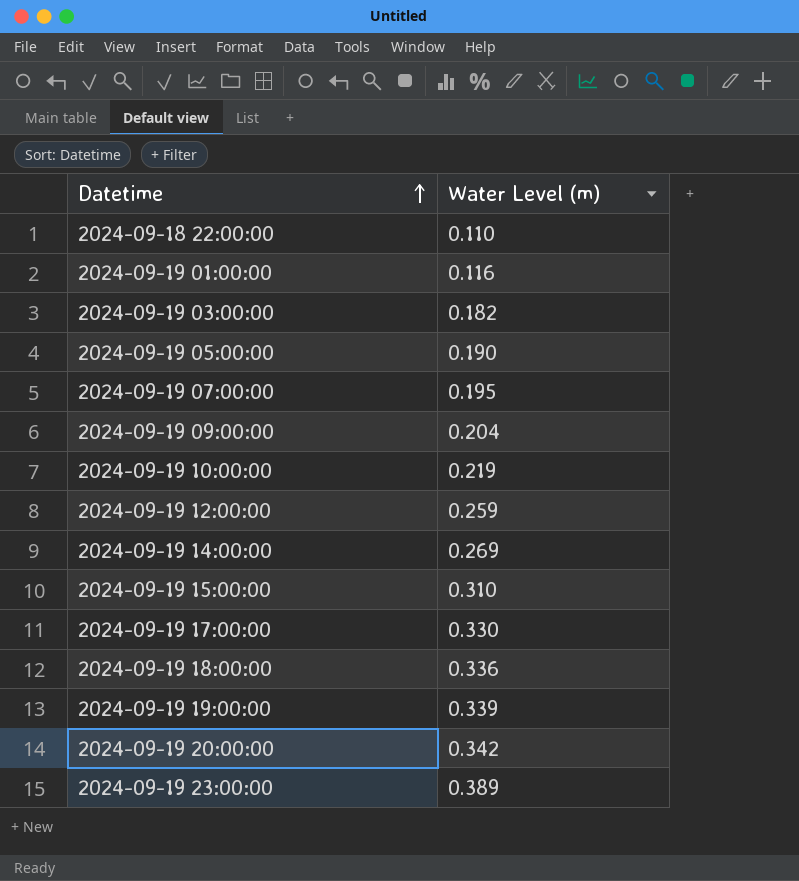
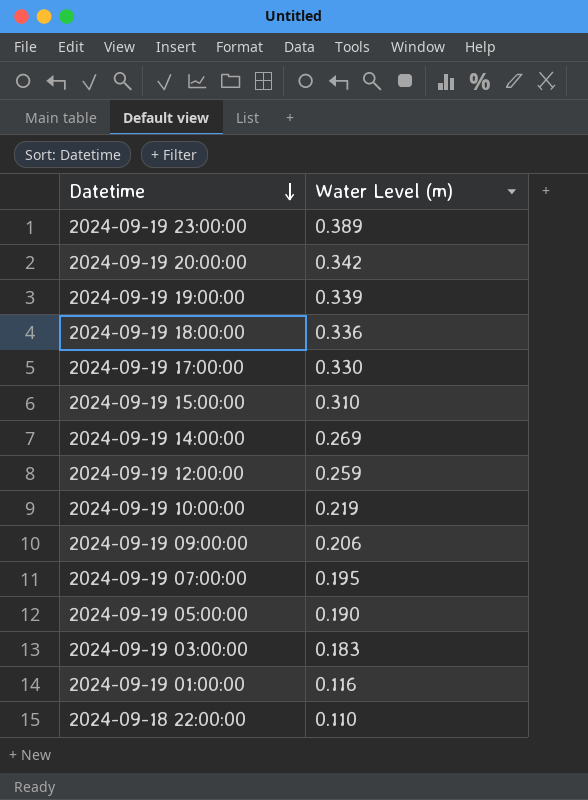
row order: Datetime ascending -> Datetime descending
2024-09-19 09:00:00 | Water Level (m): 0.204 -> 0.206
2024-09-19 03:00:00 | Water Level (m): 0.182 -> 0.183

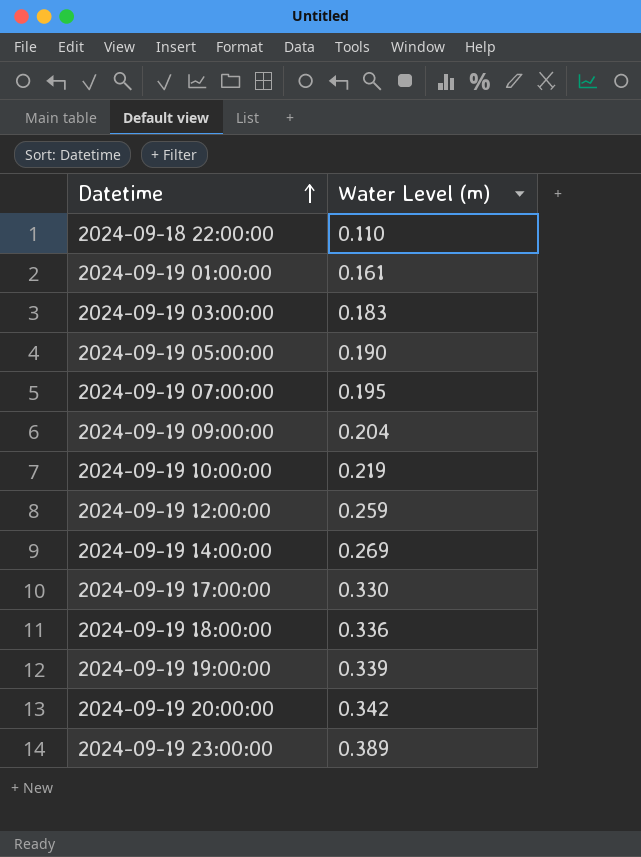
row order: Datetime descending -> Datetime ascending
row 2024-09-19 15:00:00: 0.310 -> none
2024-09-19 01:00:00 | Water Level (m): 0.116 -> 0.161
2024-09-19 09:00:00 | Water Level (m): 0.206 -> 0.204

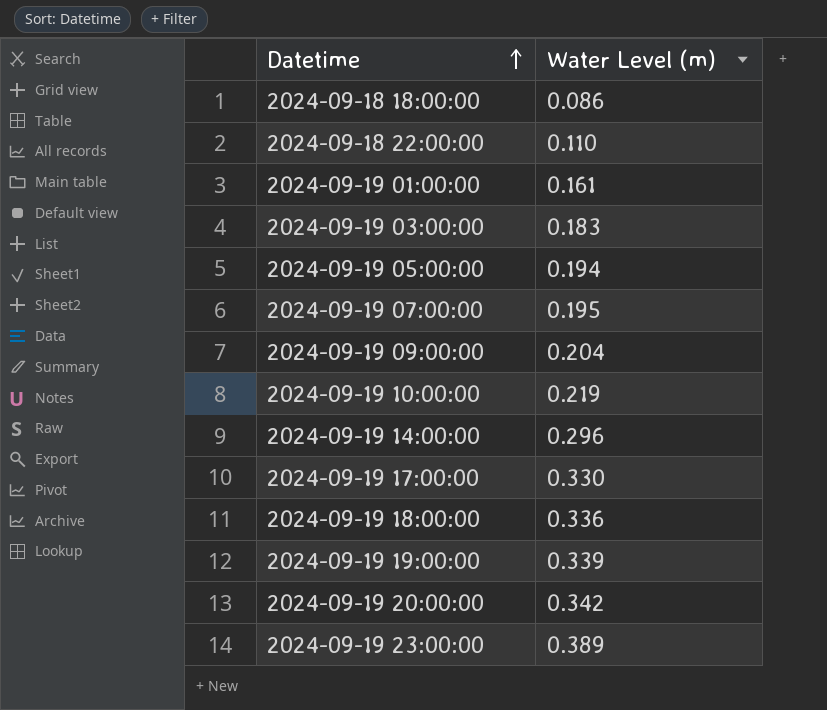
row 2024-09-19 12:00:00: 0.259 -> none
row 2024-09-18 18:00:00: none -> 0.086
2024-09-19 05:00:00 | Water Level (m): 0.190 -> 0.194
2024-09-19 14:00:00 | Water Level (m): 0.269 -> 0.296

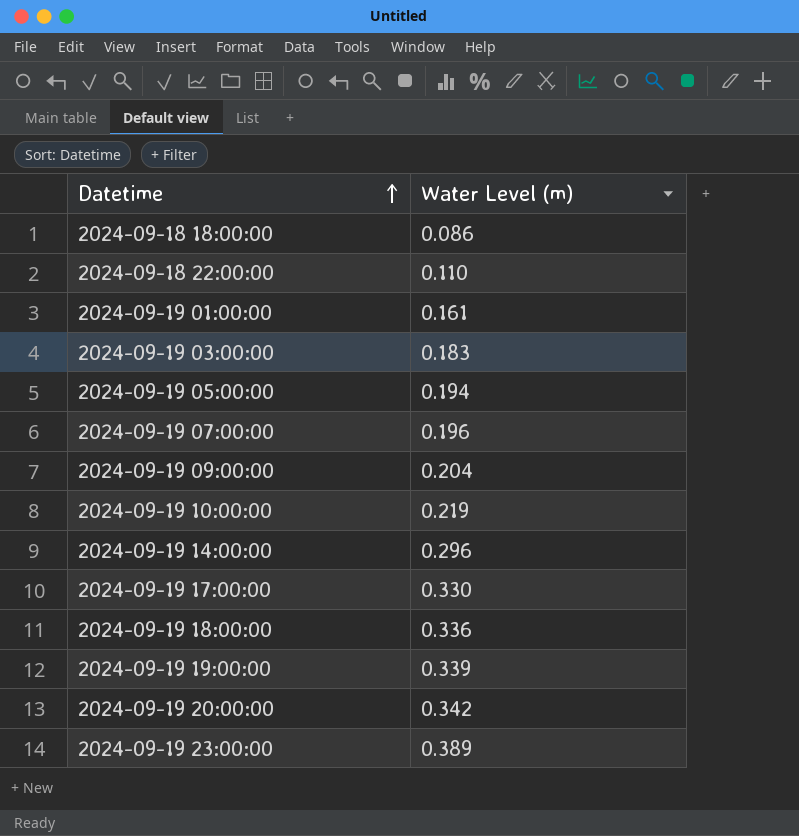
2024-09-19 07:00:00 | Water Level (m): 0.195 -> 0.196

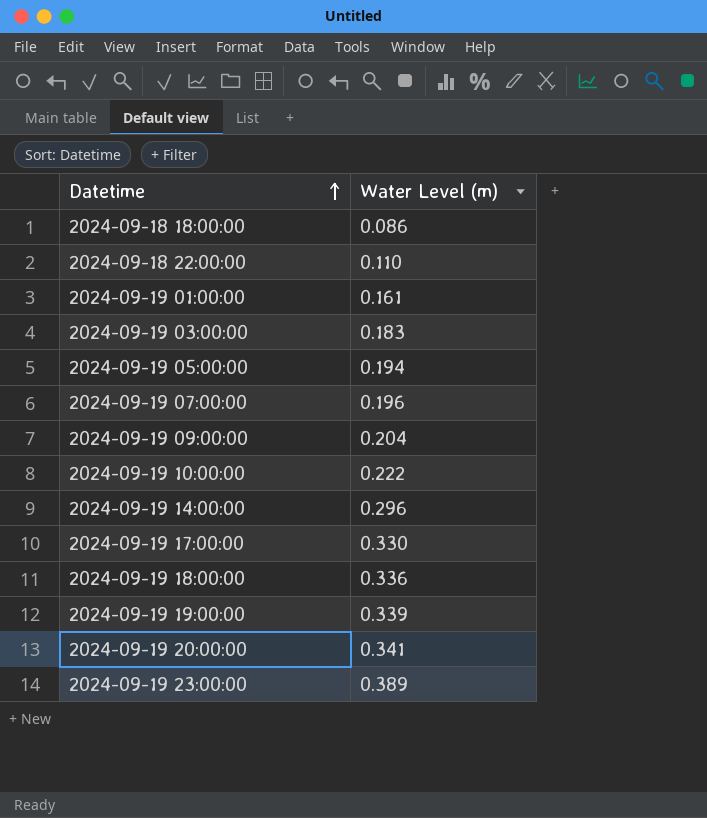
2024-09-19 10:00:00 | Water Level (m): 0.219 -> 0.222
2024-09-19 20:00:00 | Water Level (m): 0.342 -> 0.341

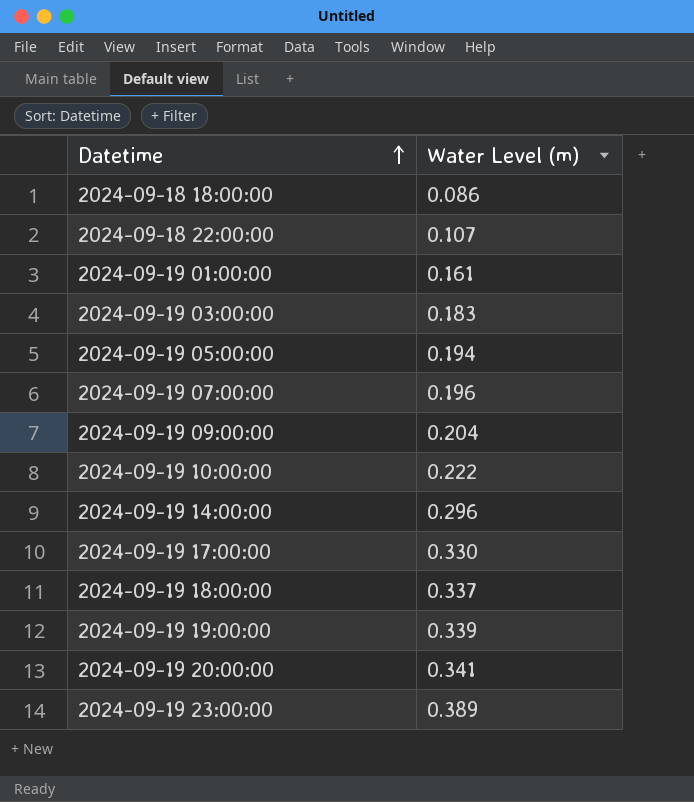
2024-09-18 22:00:00 | Water Level (m): 0.110 -> 0.107
2024-09-19 18:00:00 | Water Level (m): 0.336 -> 0.337

